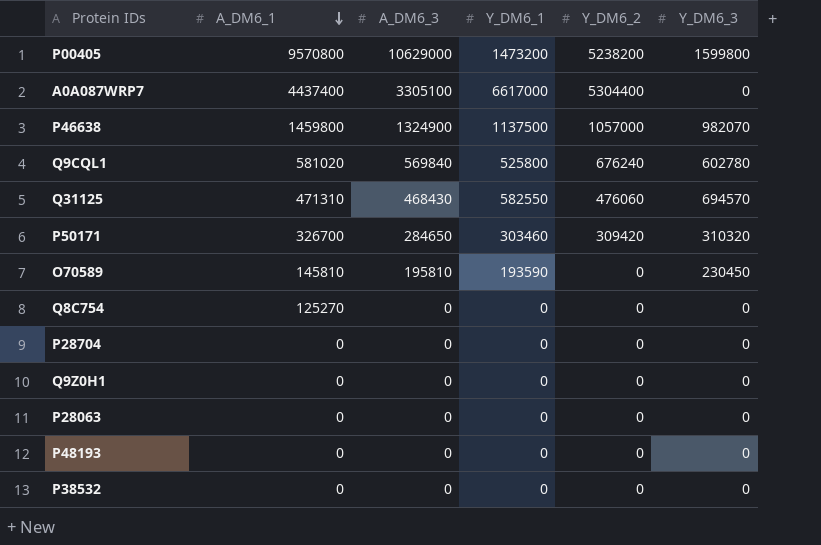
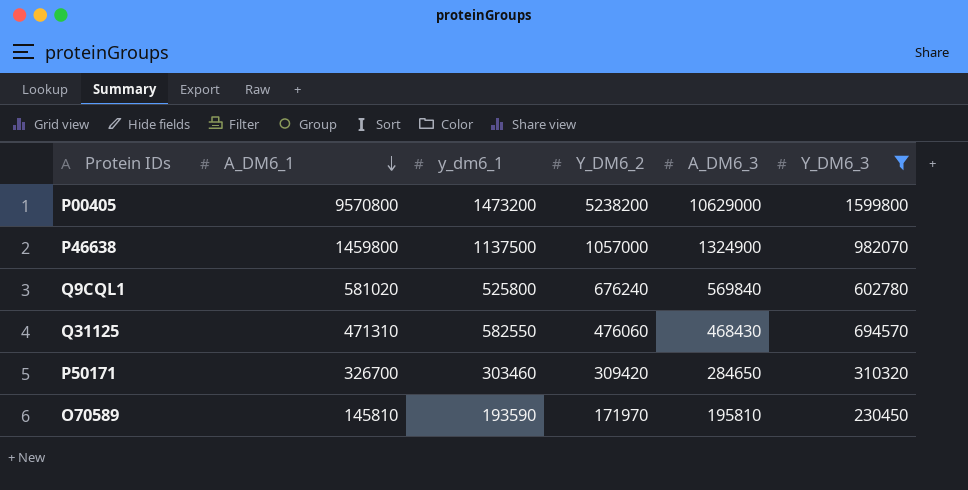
filter: none -> Y_DM6_3 != 0
column name: Y_DM6_1 -> y_dm6_1
column A_DM6_3 | position: 3 -> 5
O70589 | Y_DM6_2: 0 -> 171970

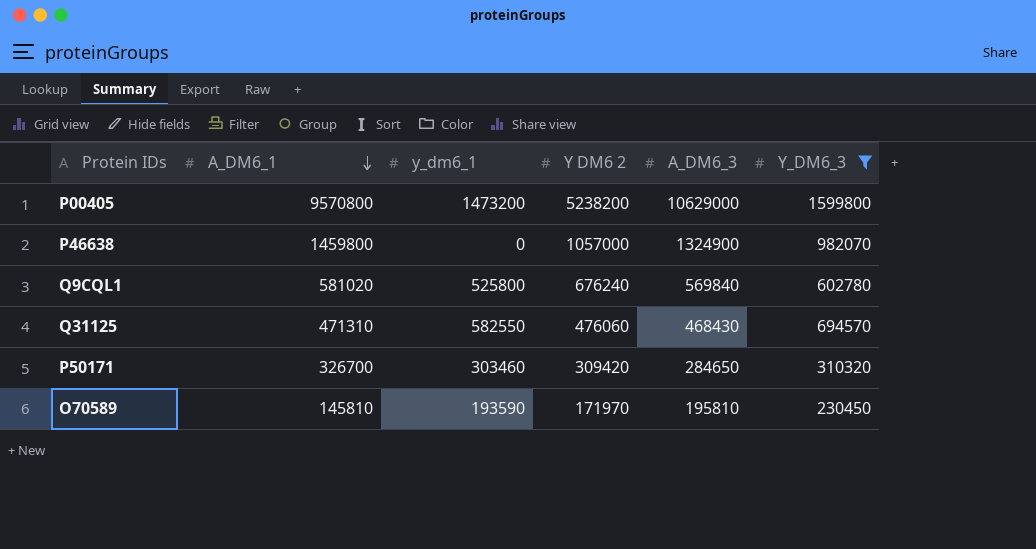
column name: Y_DM6_2 -> Y DM6 2
P46638 | y_dm6_1: 1137500 -> 0

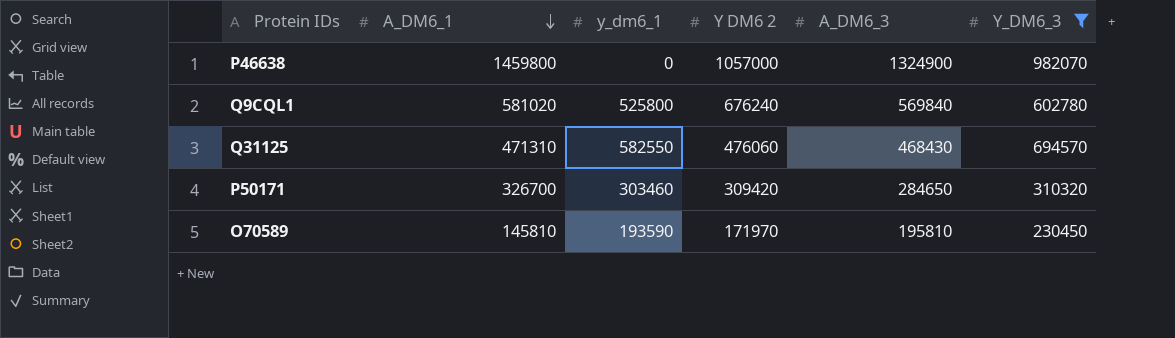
row P00405: 9570800 | 1473200 | 5238200 | 10629000 | 1599800 -> none

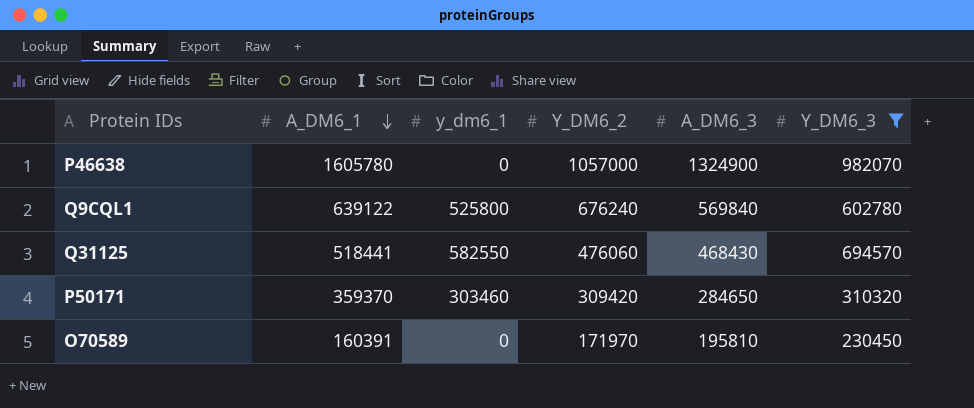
column name: Y DM6 2 -> Y_DM6_2
P46638 | A_DM6_1: 1459800 -> 1605780
Q9CQL1 | A_DM6_1: 581020 -> 639122
Q31125 | A_DM6_1: 471310 -> 518441
P50171 | A_DM6_1: 326700 -> 359370
O70589 | A_DM6_1: 145810 -> 160391
O70589 | y_dm6_1: 193590 -> 0

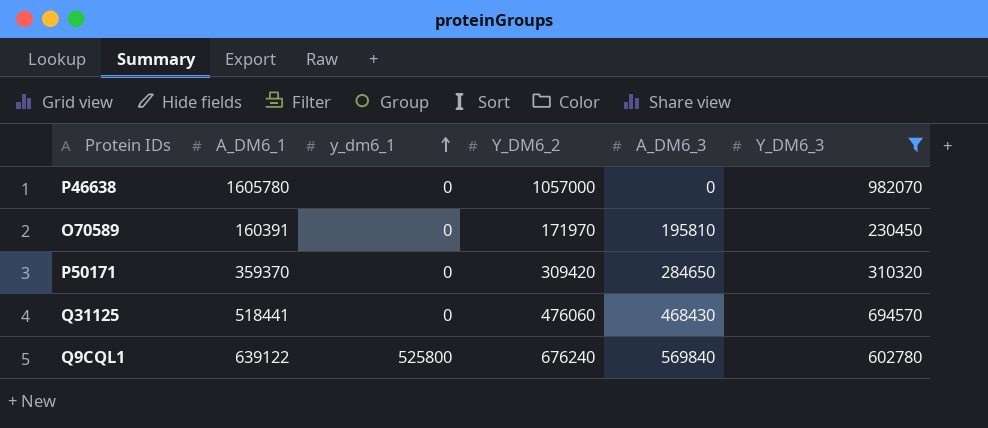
row order: A_DM6_1 descending -> y_dm6_1 ascending
P46638 | A_DM6_3: 1324900 -> 0
P50171 | y_dm6_1: 303460 -> 0
Q31125 | y_dm6_1: 582550 -> 0

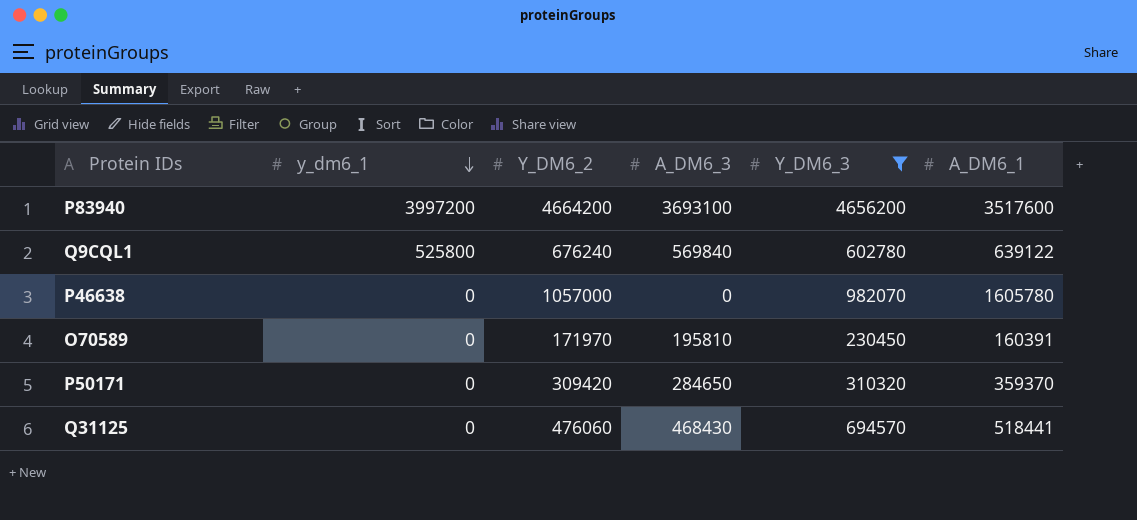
row order: y_dm6_1 ascending -> y_dm6_1 descending
column A_DM6_1 | position: 2 -> 6
row P83940: none -> 3997200 | 4664200 | 3693100 | 4656200 | 3517600

